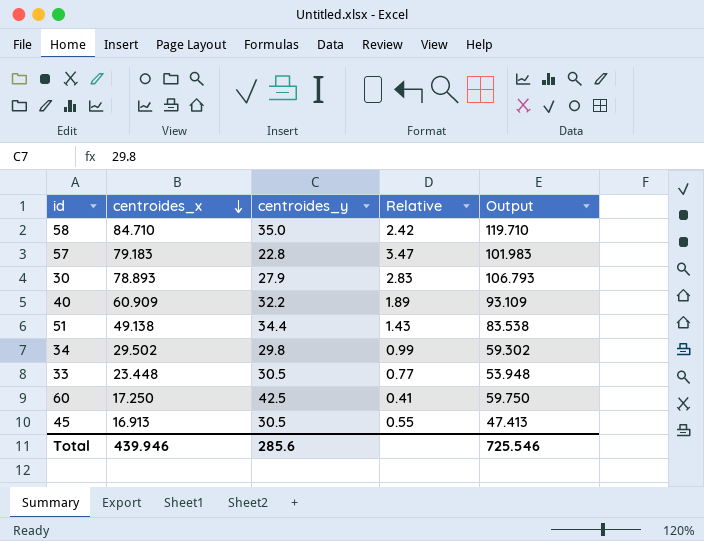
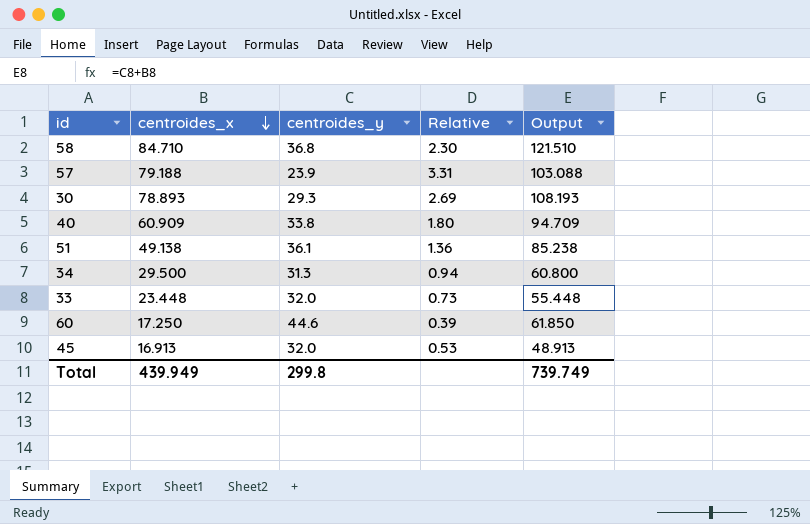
58 | centroides_y: 35.0 -> 36.8
58 | Relative: 2.42 -> 2.30
58 | Output: 119.710 -> 121.510
57 | centroides_x: 79.183 -> 79.188
57 | centroides_y: 22.8 -> 23.9
57 | Relative: 3.47 -> 3.31
57 | Output: 101.983 -> 103.088
30 | centroides_y: 27.9 -> 29.3
30 | Relative: 2.83 -> 2.69
30 | Output: 106.793 -> 108.193
40 | centroides_y: 32.2 -> 33.8
40 | Relative: 1.89 -> 1.80
40 | Output: 93.109 -> 94.709
51 | centroides_y: 34.4 -> 36.1
51 | Relative: 1.43 -> 1.36
51 | Output: 83.538 -> 85.238
34 | centroides_x: 29.502 -> 29.500
34 | centroides_y: 29.8 -> 31.3
34 | Relative: 0.99 -> 0.94
34 | Output: 59.302 -> 60.800
33 | centroides_y: 30.5 -> 32.0
33 | Relative: 0.77 -> 0.73
33 | Output: 53.948 -> 55.448
60 | centroides_y: 42.5 -> 44.6
60 | Relative: 0.41 -> 0.39
60 | Output: 59.750 -> 61.850
45 | centroides_y: 30.5 -> 32.0
45 | Relative: 0.55 -> 0.53
45 | Output: 47.413 -> 48.913
Total | centroides_x: 439.946 -> 439.949
Total | centroides_y: 285.6 -> 299.8
Total | Output: 725.546 -> 739.749

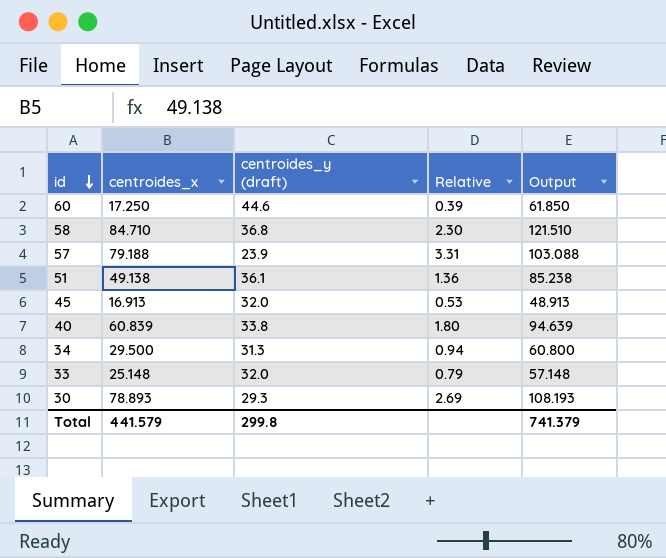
row order: centroides_x descending -> id descending
column name: centroides_y -> centroides_y (draft)
40 | centroides_x: 60.909 -> 60.839
40 | Output: 94.709 -> 94.639
33 | centroides_x: 23.448 -> 25.148
33 | Relative: 0.73 -> 0.79
33 | Output: 55.448 -> 57.148
Total | centroides_x: 439.949 -> 441.579
Total | Output: 739.749 -> 741.379

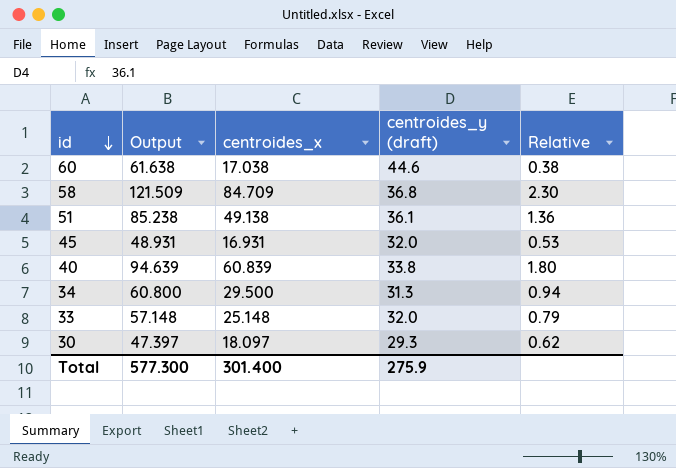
column Output | position: 5 -> 2
row 57: 79.188 | 23.9 | 3.31 | 103.088 -> none
60 | Output: 61.850 -> 61.638
60 | centroides_x: 17.250 -> 17.038
60 | Relative: 0.39 -> 0.38
58 | Output: 121.510 -> 121.509
58 | centroides_x: 84.710 -> 84.709
45 | Output: 48.913 -> 48.931
45 | centroides_x: 16.913 -> 16.931
30 | Output: 108.193 -> 47.397
30 | centroides_x: 78.893 -> 18.097
30 | Relative: 2.69 -> 0.62
Total | Output: 741.379 -> 577.300
Total | centroides_x: 441.579 -> 301.400
Total | centroides_y (draft): 299.8 -> 275.9

